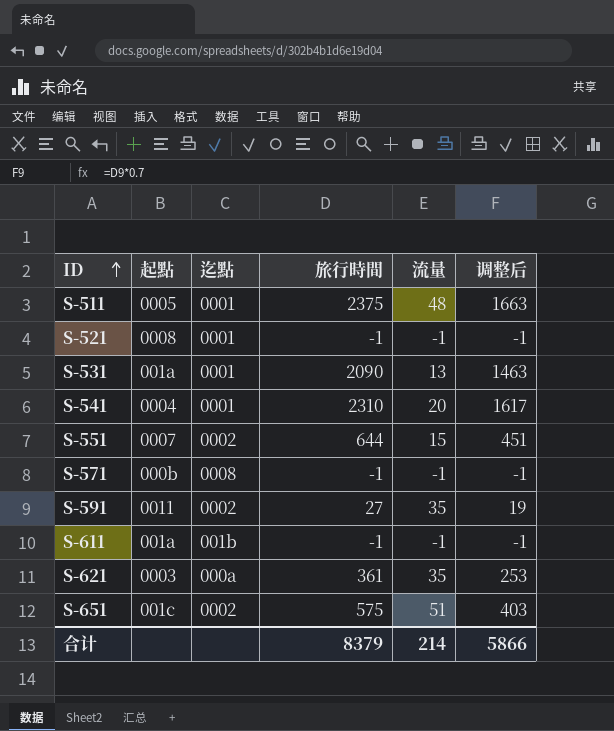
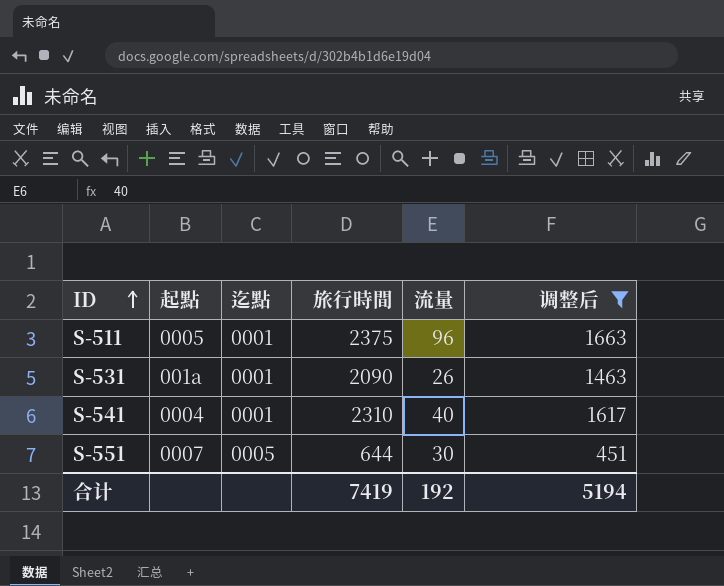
filter: none -> 调整后 >= 451
S-511 | 流量: 48 -> 96
S-531 | 流量: 13 -> 26
S-541 | 流量: 20 -> 40
S-551 | 迄點: 0002 -> 0005
S-551 | 流量: 15 -> 30
合计 | 旅行時間: 8379 -> 7419
合计 | 流量: 214 -> 192
合计 | 调整后: 5866 -> 5194

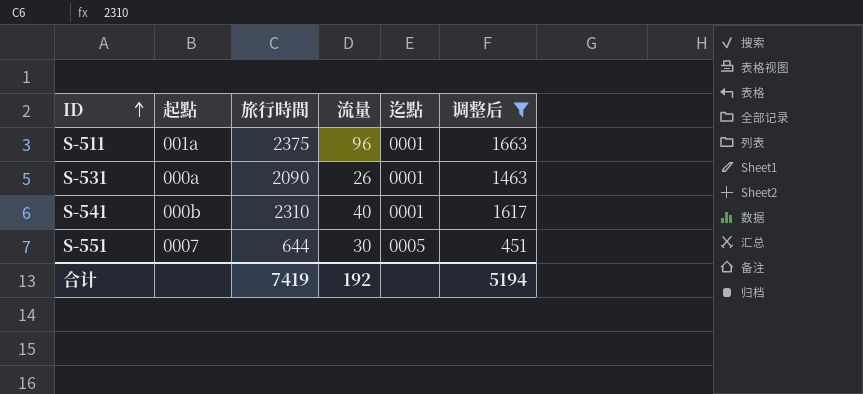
column 迄點 | position: 3 -> 5
S-511 | 起點: 0005 -> 001a
S-531 | 起點: 001a -> 000a
S-541 | 起點: 0004 -> 000b

